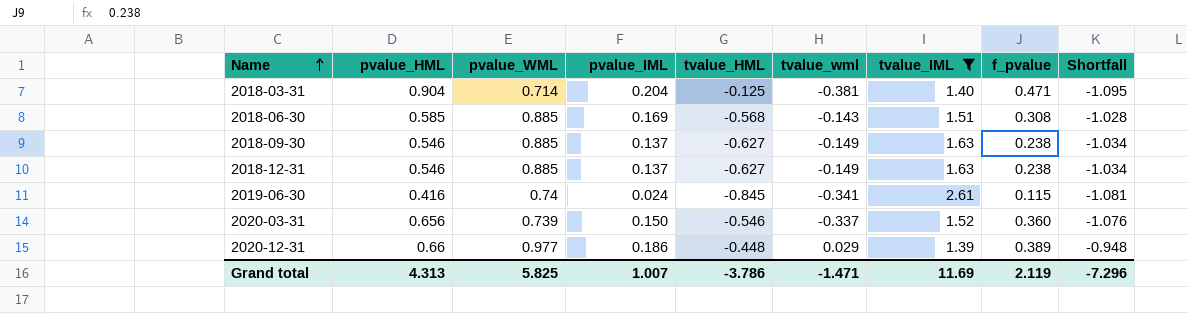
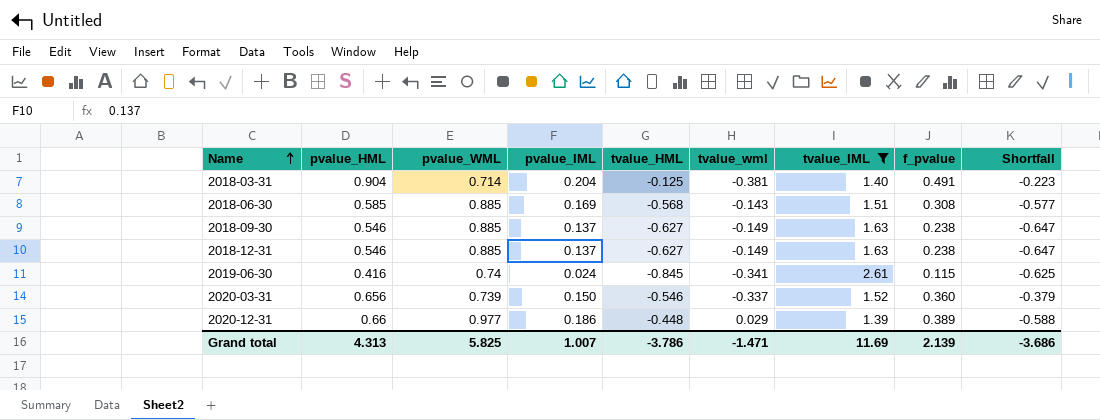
column Shortfall | formula: [tvalue_wml] - [pvalue_WML] -> [f_pvalue] - [pvalue_WML]
2018-03-31 | f_pvalue: 0.471 -> 0.491
Grand total | f_pvalue: 2.119 -> 2.139
Grand total | Shortfall: -7.296 -> -3.686

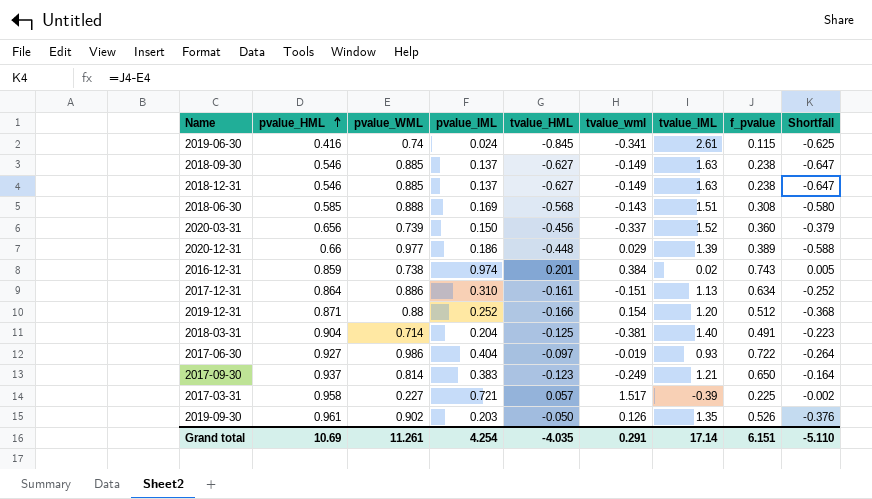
filter: tvalue_IML >= 1.39 -> none
row order: Name ascending -> pvalue_HML ascending
2018-06-30 | pvalue_WML: 0.885 -> 0.888
2018-06-30 | Shortfall: -0.577 -> -0.580
2020-03-31 | tvalue_HML: -0.546 -> -0.456
Grand total | pvalue_HML: 4.313 -> 10.69
Grand total | pvalue_WML: 5.825 -> 11.261
Grand total | pvalue_IML: 1.007 -> 4.254
Grand total | tvalue_HML: -3.786 -> -4.035
Grand total | tvalue_wml: -1.471 -> 0.291
Grand total | tvalue_IML: 11.69 -> 17.14
Grand total | f_pvalue: 2.139 -> 6.151
Grand total | Shortfall: -3.686 -> -5.110

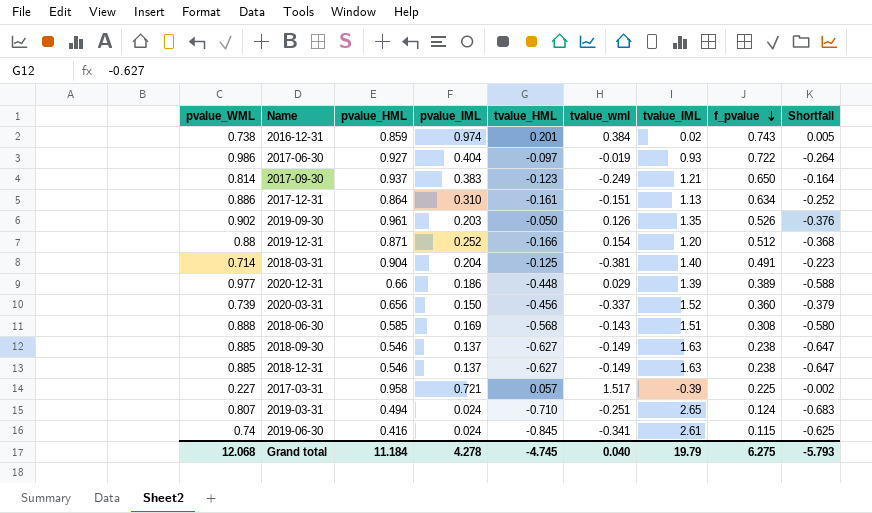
row order: pvalue_HML ascending -> f_pvalue descending
column pvalue_WML | position: 3 -> 1
row 2019-03-31: none -> 0.807 | 0.494 | 0.024 | -0.710 | -0.251 | 2.65 | 0.124 | -0.683
Grand total | pvalue_WML: 11.261 -> 12.068
Grand total | pvalue_HML: 10.69 -> 11.184
Grand total | pvalue_IML: 4.254 -> 4.278
Grand total | tvalue_HML: -4.035 -> -4.745
Grand total | tvalue_wml: 0.291 -> 0.040
Grand total | tvalue_IML: 17.14 -> 19.79
Grand total | f_pvalue: 6.151 -> 6.275
Grand total | Shortfall: -5.110 -> -5.793

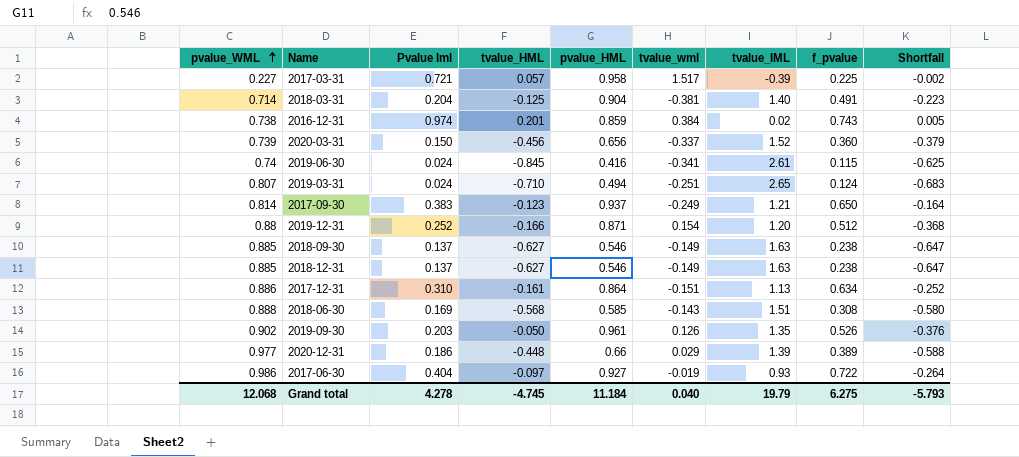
row order: f_pvalue descending -> pvalue_WML ascending
column name: pvalue_IML -> Pvalue Iml
column pvalue_HML | position: 3 -> 5

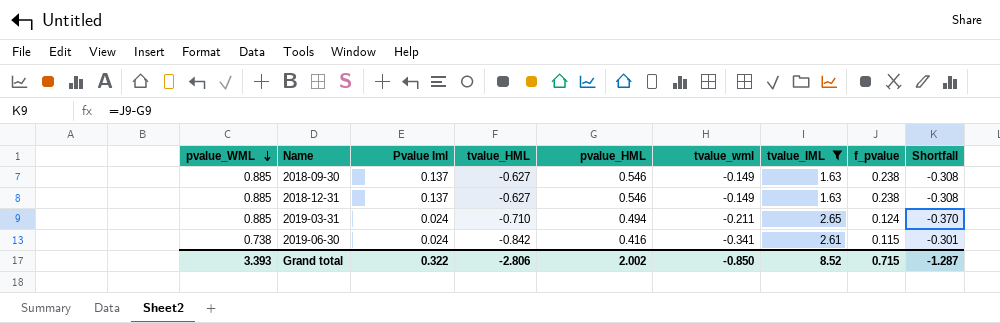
filter: none -> tvalue_IML >= 1.63
row order: pvalue_WML ascending -> pvalue_WML descending
column Shortfall | formula: [f_pvalue] - [pvalue_WML] -> [f_pvalue] - [pvalue_HML]
2019-03-31 | pvalue_WML: 0.807 -> 0.885
2019-03-31 | tvalue_wml: -0.251 -> -0.211
2019-06-30 | pvalue_WML: 0.74 -> 0.738
2019-06-30 | tvalue_HML: -0.845 -> -0.842
Grand total | pvalue_WML: 12.068 -> 3.393
Grand total | Pvalue Iml: 4.278 -> 0.322
Grand total | tvalue_HML: -4.745 -> -2.806
Grand total | pvalue_HML: 11.184 -> 2.002
Grand total | tvalue_wml: 0.040 -> -0.850
Grand total | tvalue_IML: 19.79 -> 8.52
Grand total | f_pvalue: 6.275 -> 0.715
Grand total | Shortfall: -5.793 -> -1.287

